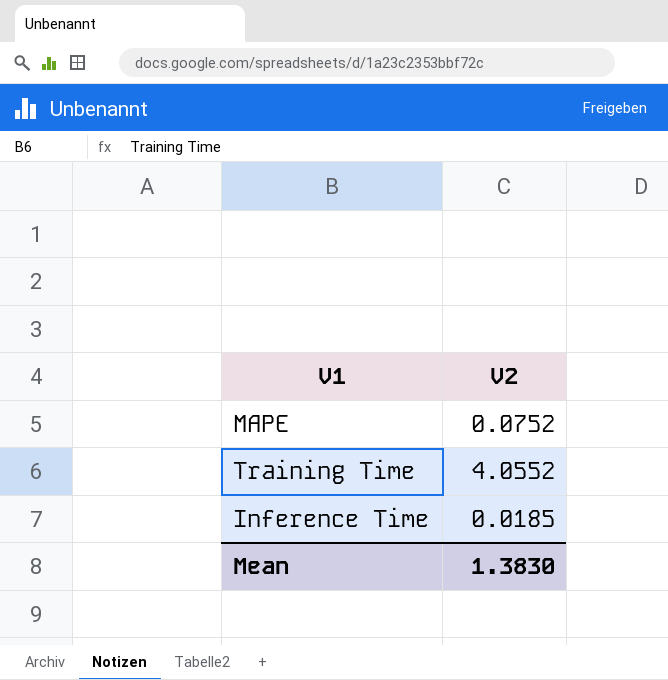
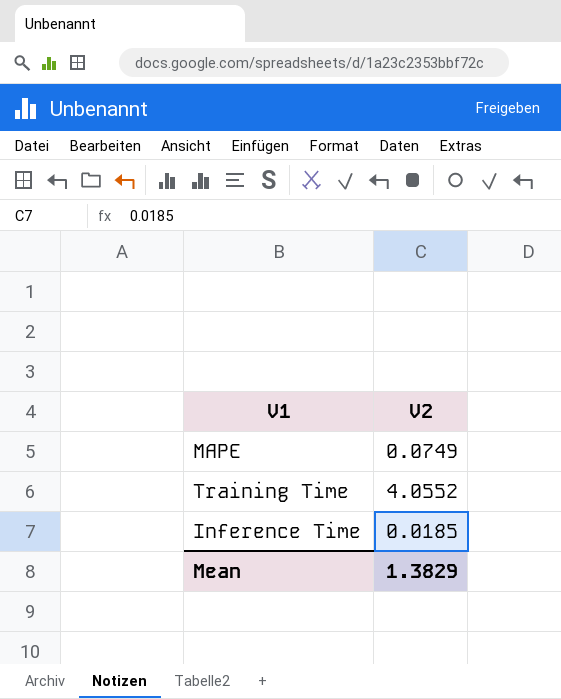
MAPE | V2: 0.0752 -> 0.0749
Mean | V2: 1.3830 -> 1.3829

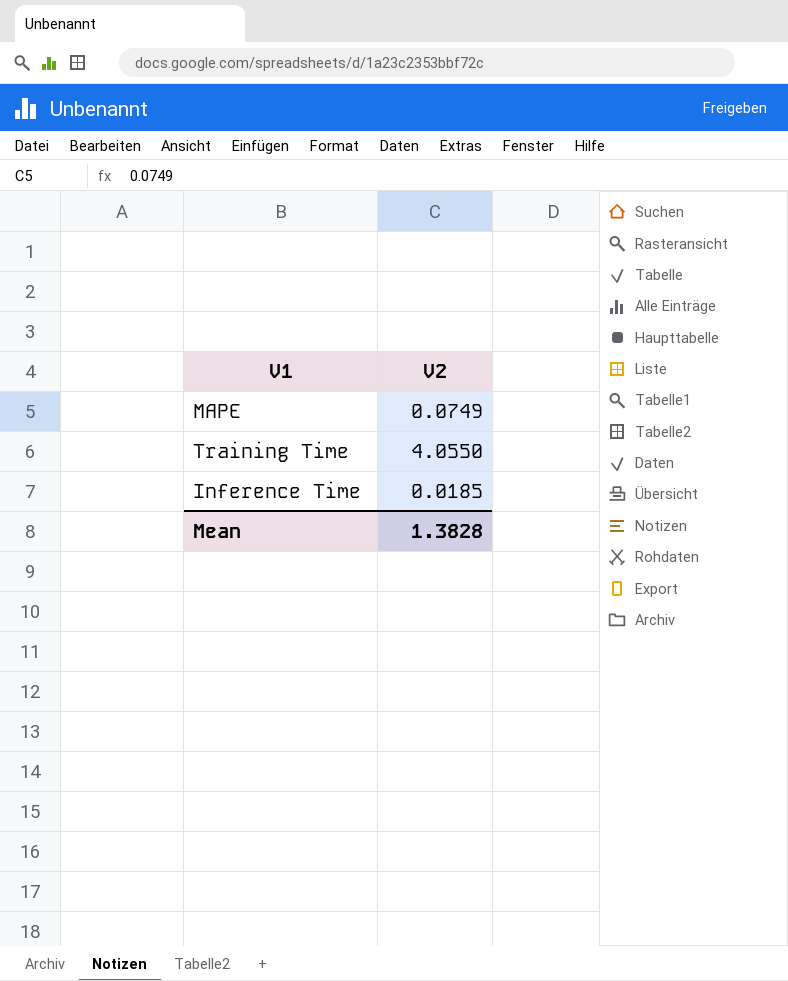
Training Time | V2: 4.0552 -> 4.0550
Mean | V2: 1.3829 -> 1.3828

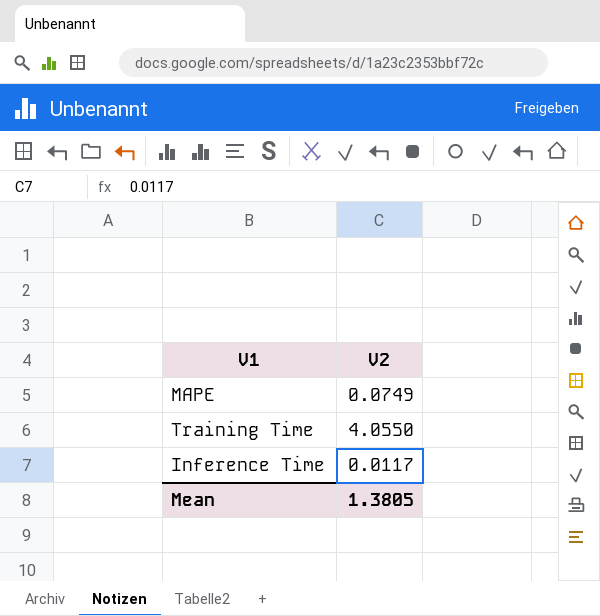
Inference Time | V2: 0.0185 -> 0.0117
Mean | V2: 1.3828 -> 1.3805

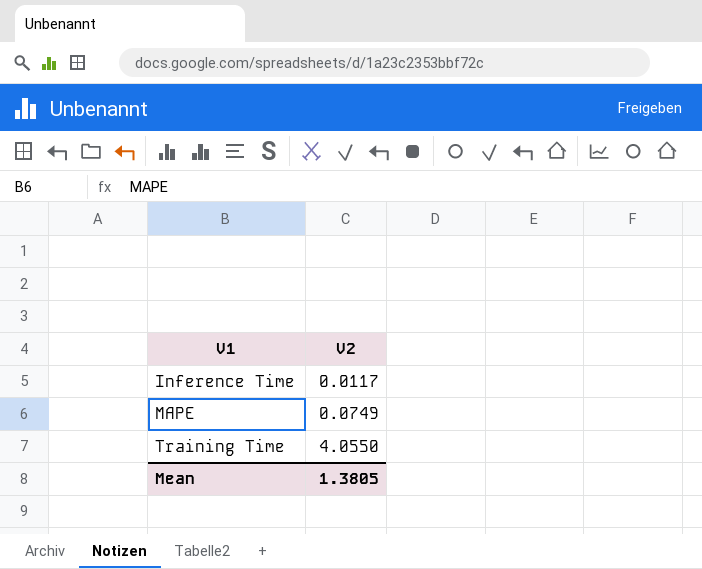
row order: none -> V1 ascending

